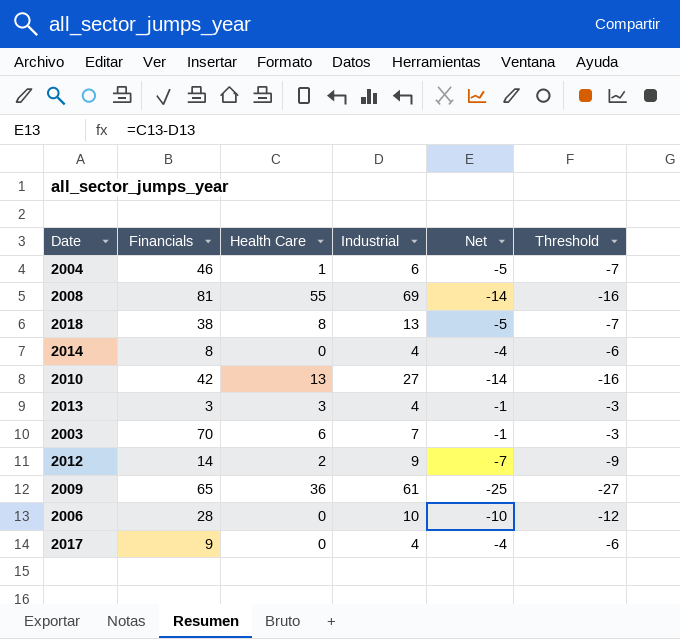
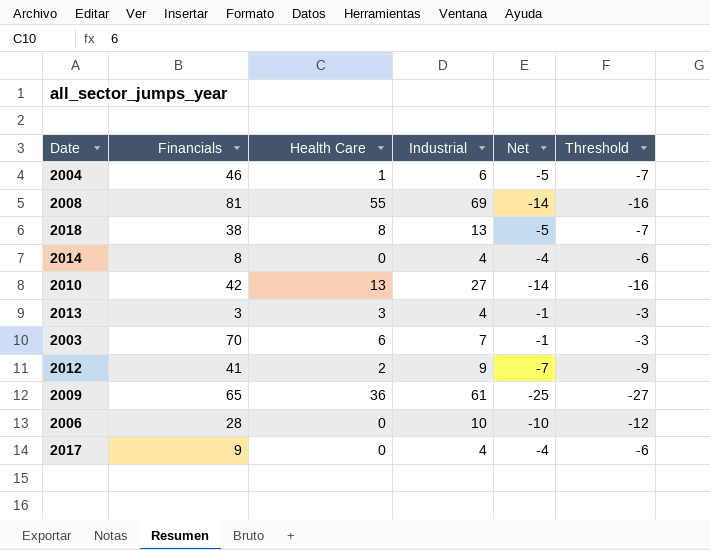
2012 | Financials: 14 -> 41

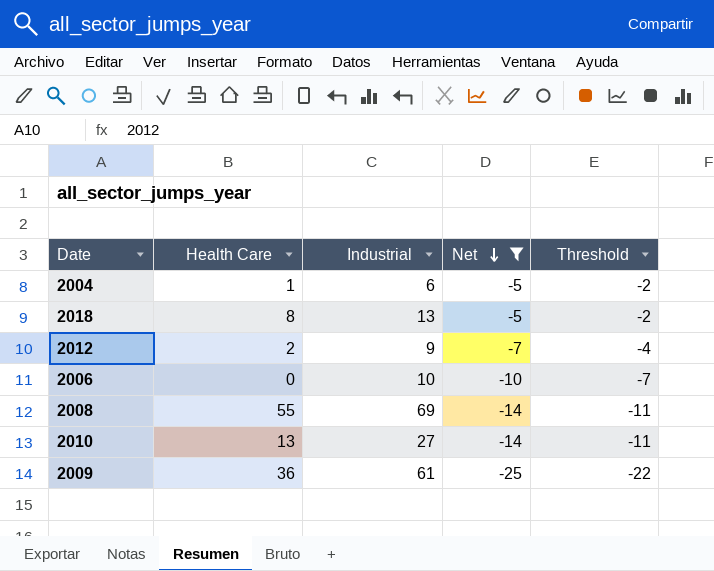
filter: none -> Net <= -5
row order: none -> Net descending
column Financials | position: 2 -> none
column Threshold | formula: [Net] - 2 -> [Net] + 3

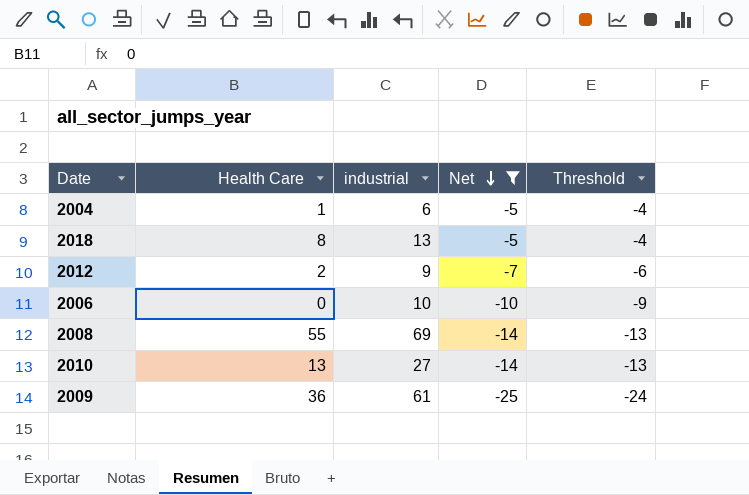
column name: Industrial -> industrial
column Threshold | formula: [Net] + 3 -> [Net] + 1

